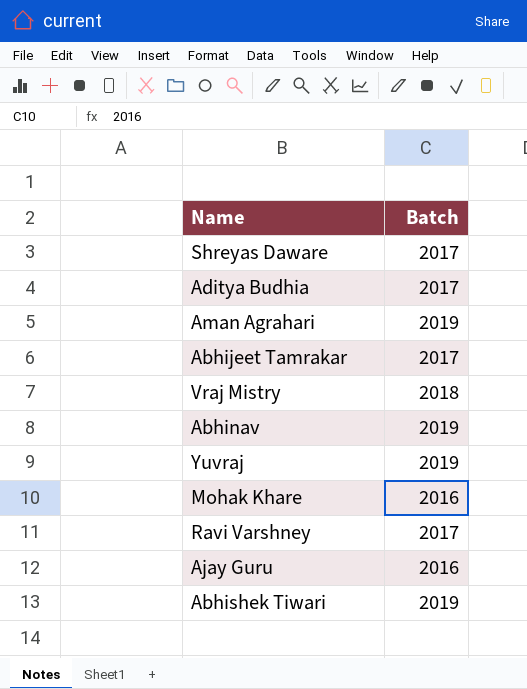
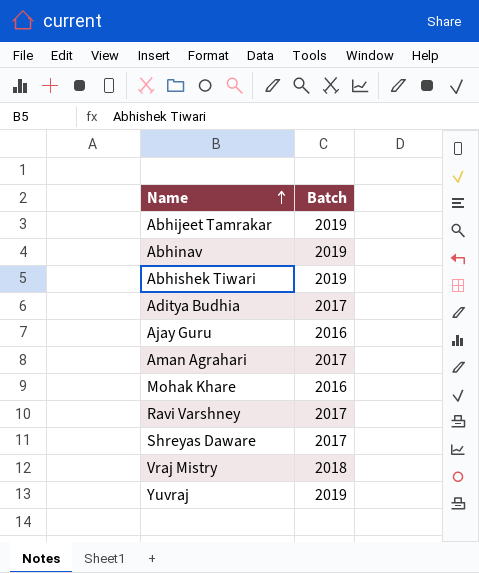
row order: none -> Name ascending
Abhijeet Tamrakar | Batch: 2017 -> 2019
Aman Agrahari | Batch: 2019 -> 2017

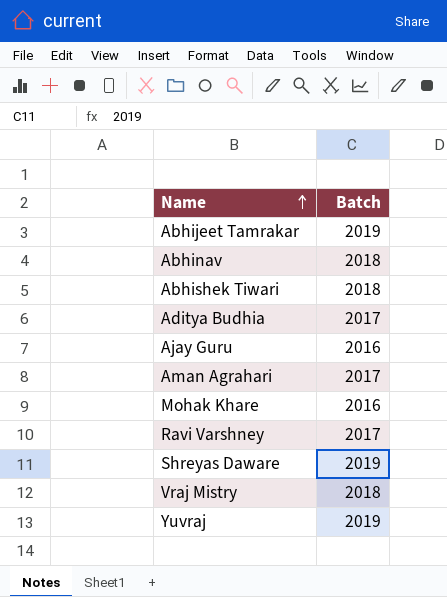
Abhinav | Batch: 2019 -> 2018
Abhishek Tiwari | Batch: 2019 -> 2018
Shreyas Daware | Batch: 2017 -> 2019

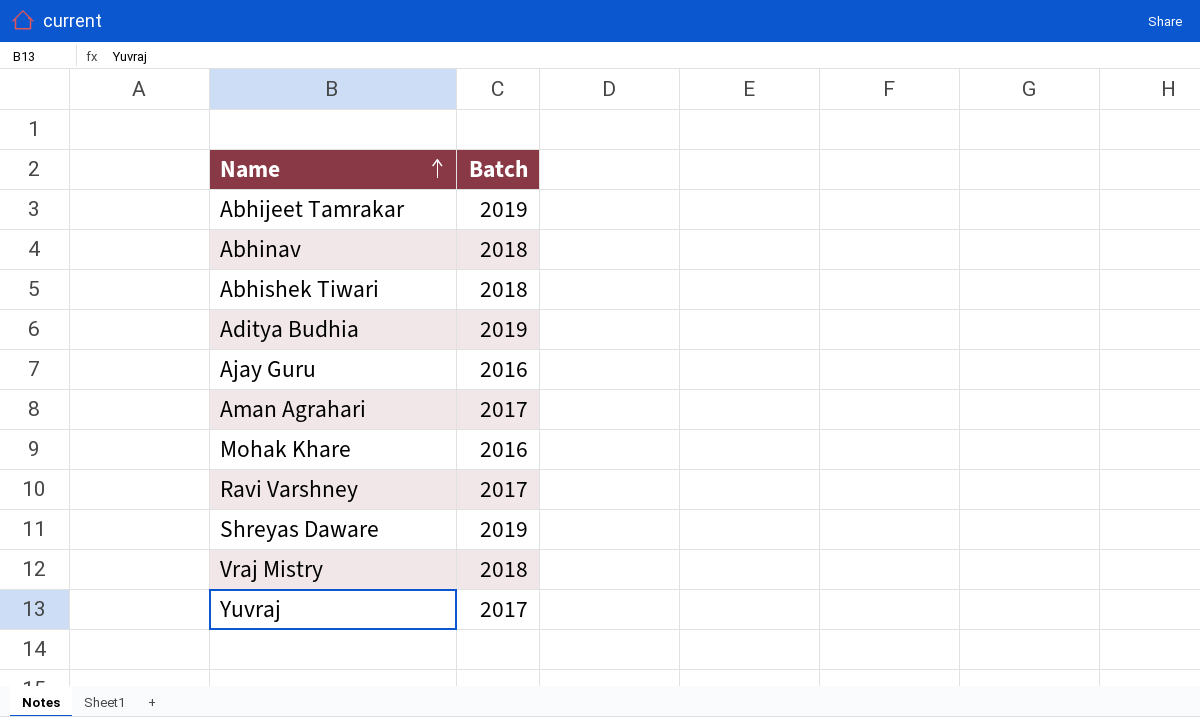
Aditya Budhia | Batch: 2017 -> 2019
Yuvraj | Batch: 2019 -> 2017

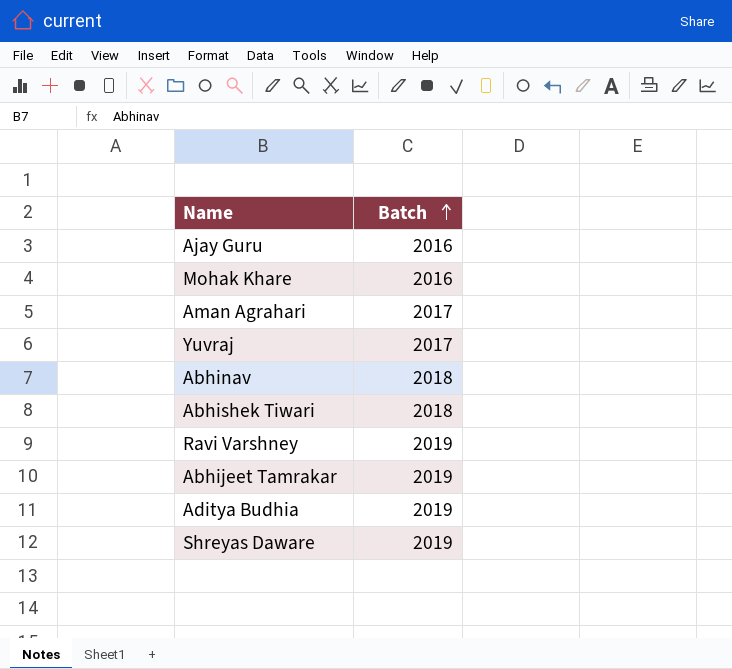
row order: Name ascending -> Batch ascending
row Vraj Mistry: 2018 -> none
Ravi Varshney | Batch: 2017 -> 2019

